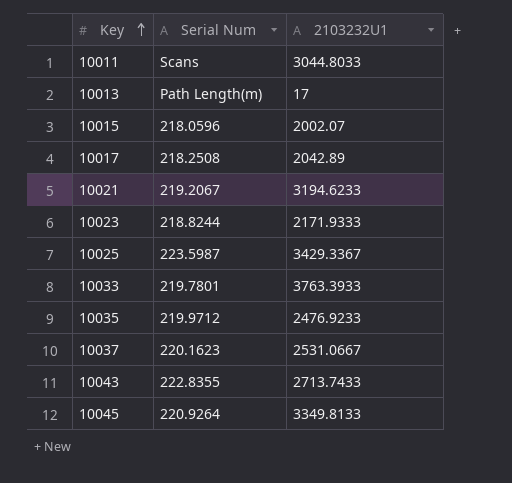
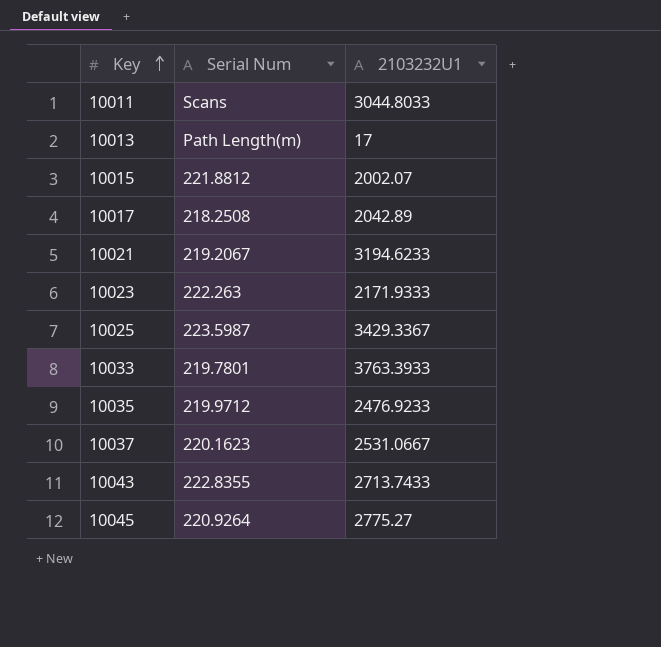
10015 | Serial Num: 218.0596 -> 221.8812
10023 | Serial Num: 218.8244 -> 222.263
10045 | 2103232U1: 3349.8133 -> 2775.27

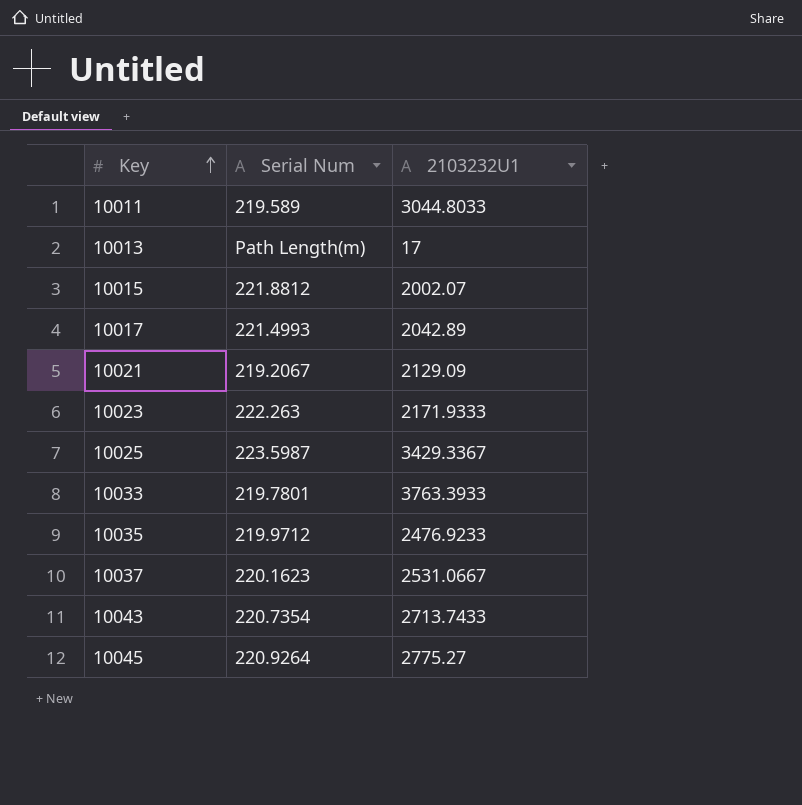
10011 | Serial Num: Scans -> 219.589
10017 | Serial Num: 218.2508 -> 221.4993
10021 | 2103232U1: 3194.6233 -> 2129.09
10043 | Serial Num: 222.8355 -> 220.7354

